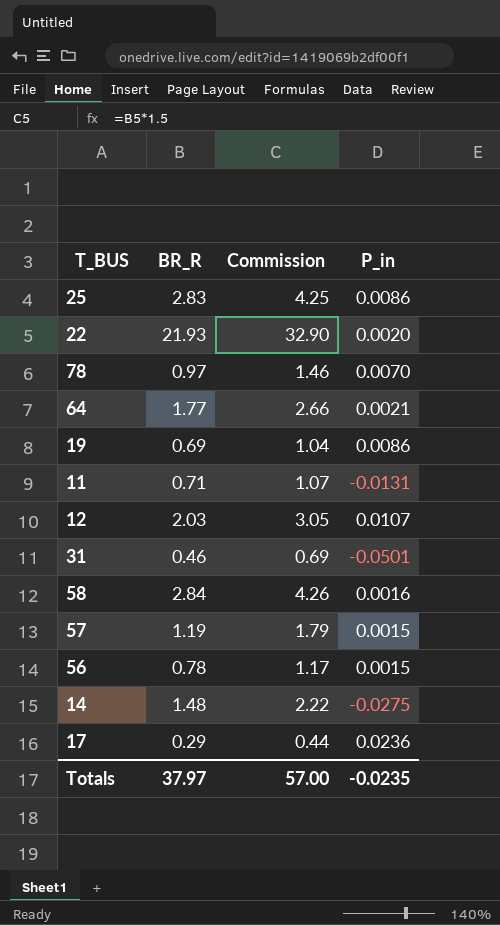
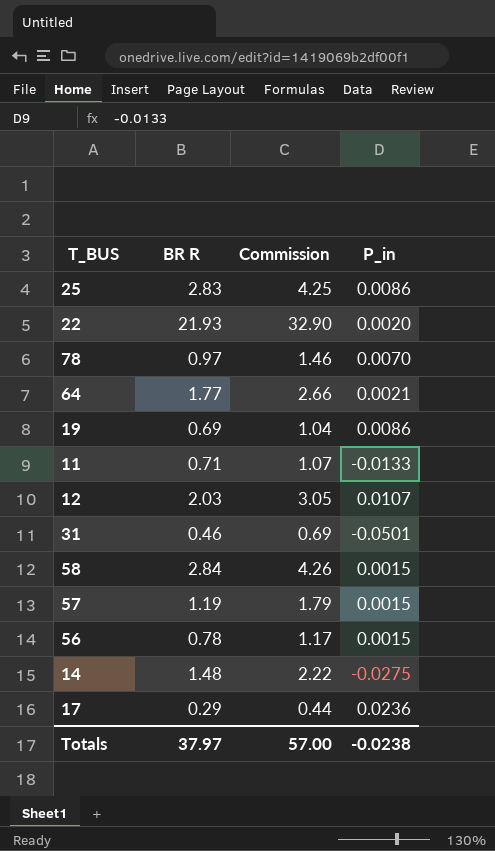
column name: BR_R -> BR R
11 | P_in: -0.0131 -> -0.0133
58 | P_in: 0.0016 -> 0.0015
Totals | P_in: -0.0235 -> -0.0238

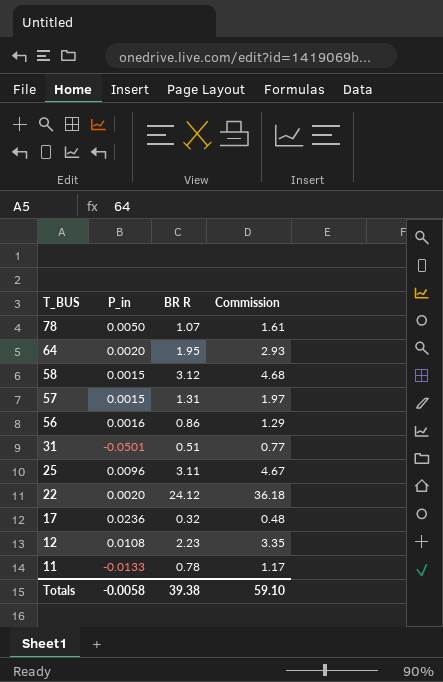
row order: none -> T_BUS descending
column P_in | position: 4 -> 2
row 19: 0.69 | 1.04 | 0.0086 -> none
row 14: 1.48 | 2.22 | -0.0275 -> none
78 | P_in: 0.0070 -> 0.0050
78 | BR R: 0.97 -> 1.07
78 | Commission: 1.46 -> 1.61
64 | P_in: 0.0021 -> 0.0020
64 | BR R: 1.77 -> 1.95
64 | Commission: 2.66 -> 2.93
58 | BR R: 2.84 -> 3.12
58 | Commission: 4.26 -> 4.68
57 | BR R: 1.19 -> 1.31
57 | Commission: 1.79 -> 1.97
56 | P_in: 0.0015 -> 0.0016
56 | BR R: 0.78 -> 0.86
56 | Commission: 1.17 -> 1.29
31 | BR R: 0.46 -> 0.51
31 | Commission: 0.69 -> 0.77
25 | P_in: 0.0086 -> 0.0096
25 | BR R: 2.83 -> 3.11
25 | Commission: 4.25 -> 4.67
22 | BR R: 21.93 -> 24.12
22 | Commission: 32.90 -> 36.18
17 | BR R: 0.29 -> 0.32
17 | Commission: 0.44 -> 0.48
12 | P_in: 0.0107 -> 0.0108
12 | BR R: 2.03 -> 2.23
12 | Commission: 3.05 -> 3.35
11 | BR R: 0.71 -> 0.78
11 | Commission: 1.07 -> 1.17
Totals | P_in: -0.0238 -> -0.0058
Totals | BR R: 37.97 -> 39.38
Totals | Commission: 57.00 -> 59.10

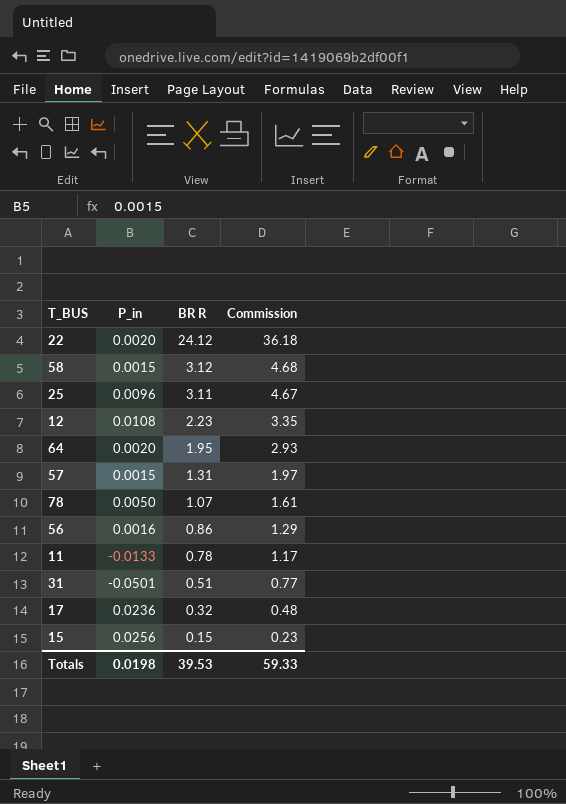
row order: T_BUS descending -> BR R descending
row 15: none -> 0.0256 | 0.15 | 0.23
Totals | P_in: -0.0058 -> 0.0198
Totals | BR R: 39.38 -> 39.53
Totals | Commission: 59.10 -> 59.33

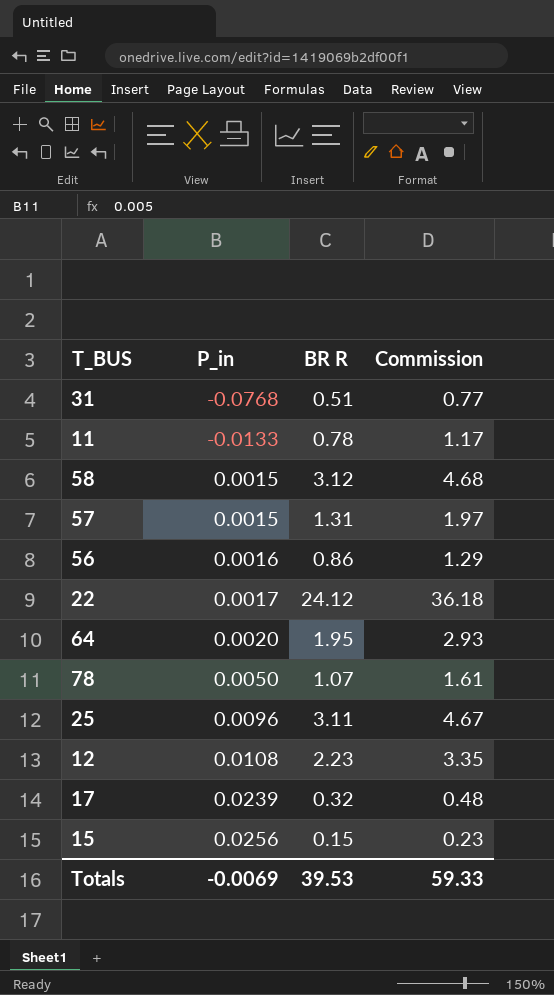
row order: BR R descending -> P_in ascending
31 | P_in: -0.0501 -> -0.0768
22 | P_in: 0.0020 -> 0.0017
17 | P_in: 0.0236 -> 0.0239
Totals | P_in: 0.0198 -> -0.0069

